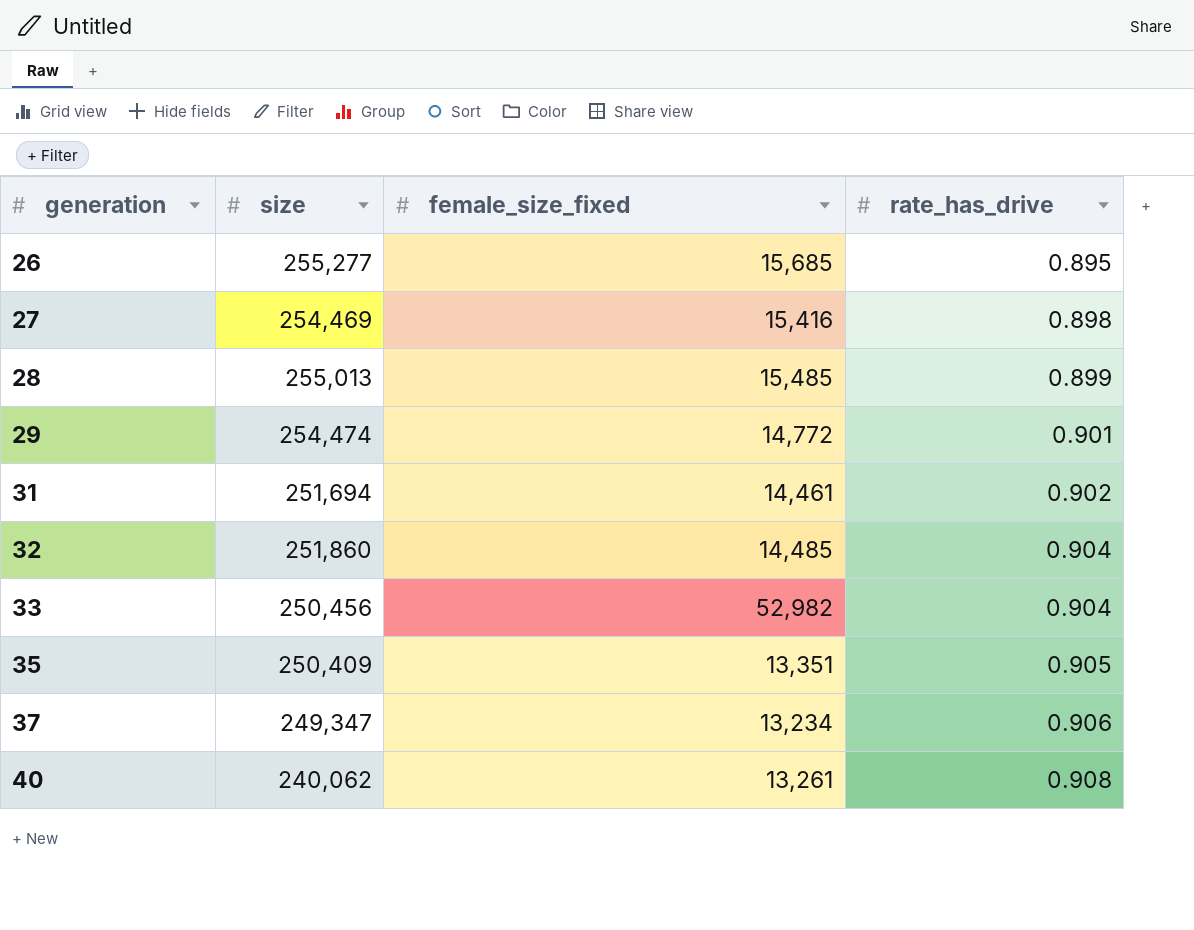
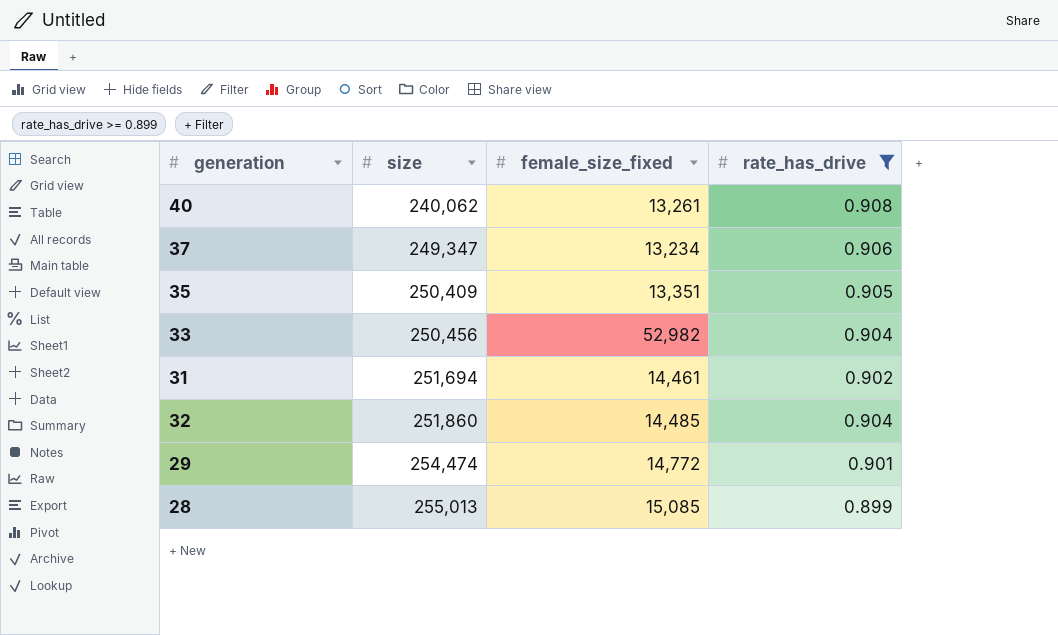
filter: none -> rate_has_drive >= 0.899
row order: generation ascending -> size ascending
28 | female_size_fixed: 15,485 -> 15,085

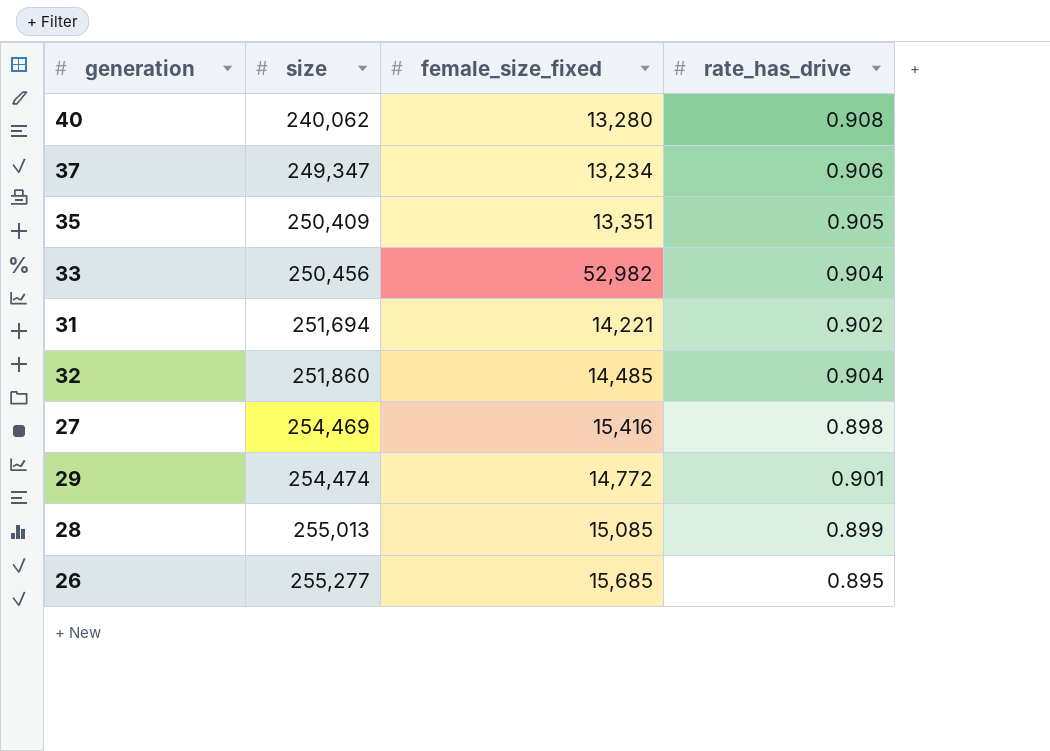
filter: rate_has_drive >= 0.899 -> none
40 | female_size_fixed: 13,261 -> 13,280
31 | female_size_fixed: 14,461 -> 14,221

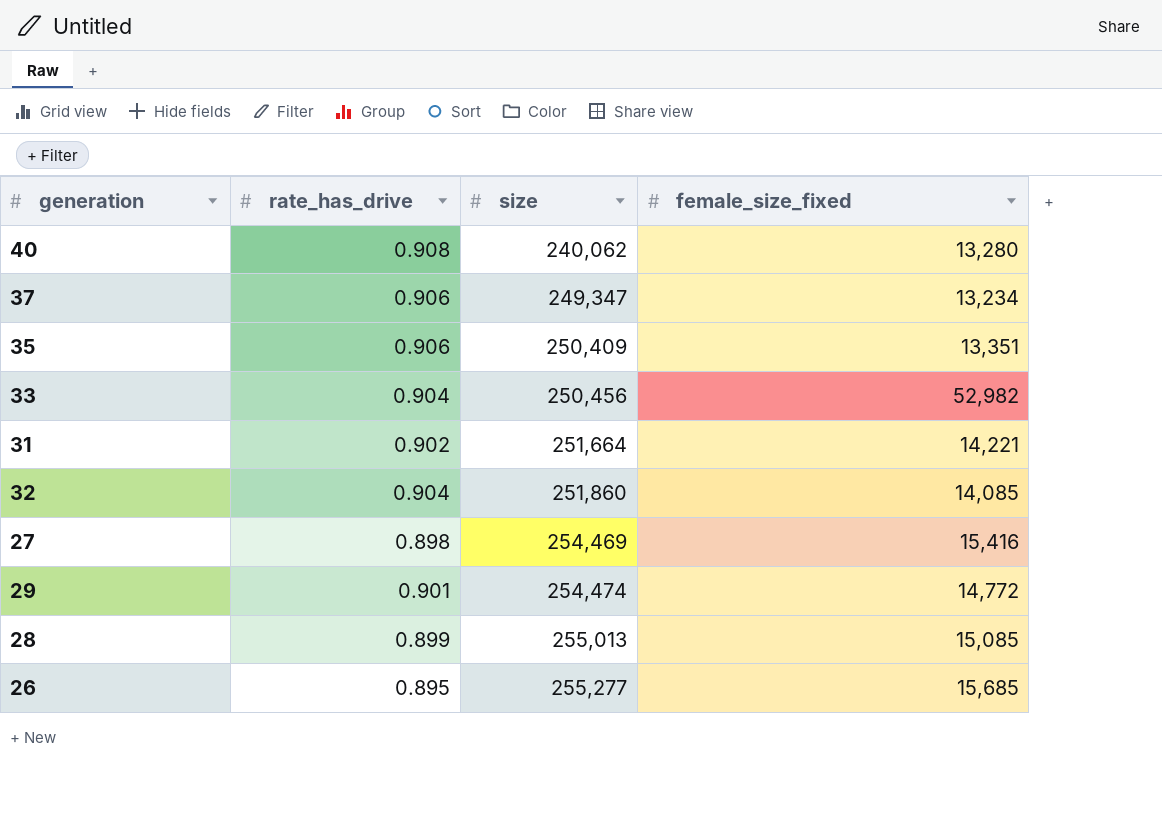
column rate_has_drive | position: 4 -> 2
35 | rate_has_drive: 0.905 -> 0.906
31 | size: 251,694 -> 251,664
32 | female_size_fixed: 14,485 -> 14,085

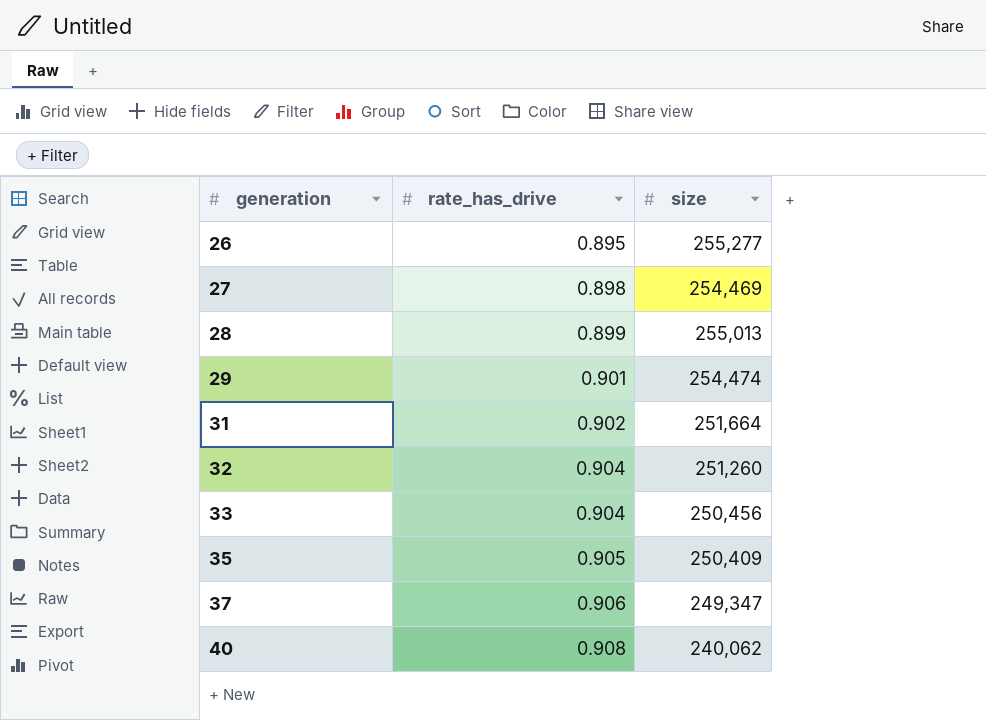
row order: size ascending -> generation ascending
column female_size_fixed | position: 4 -> none
32 | size: 251,860 -> 251,260
35 | rate_has_drive: 0.906 -> 0.905

